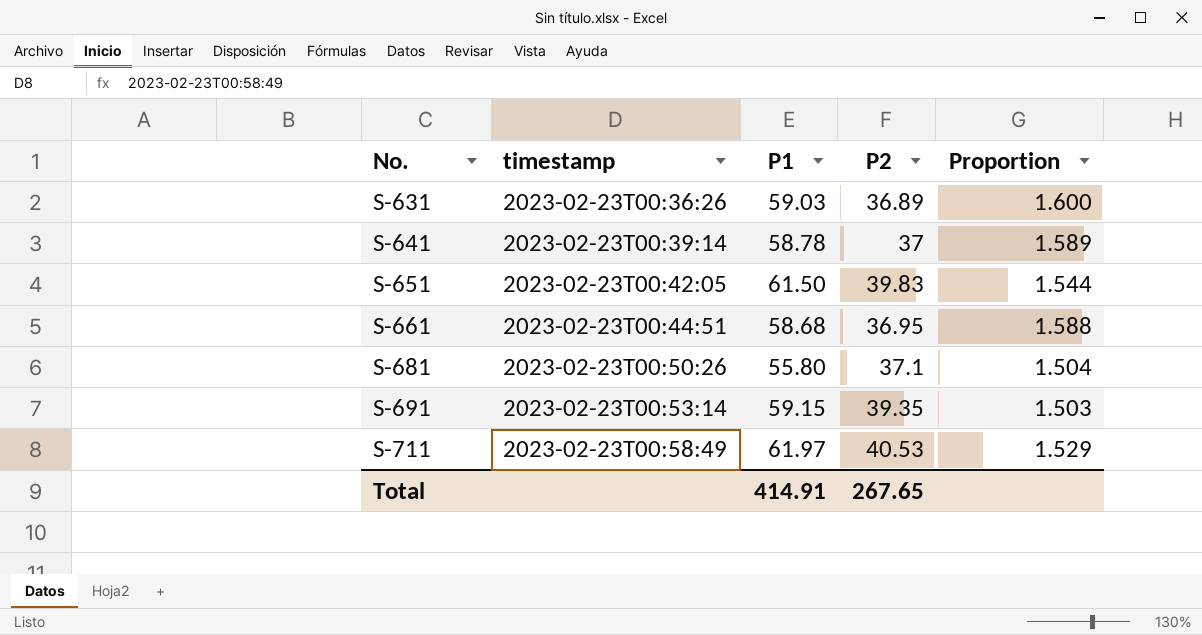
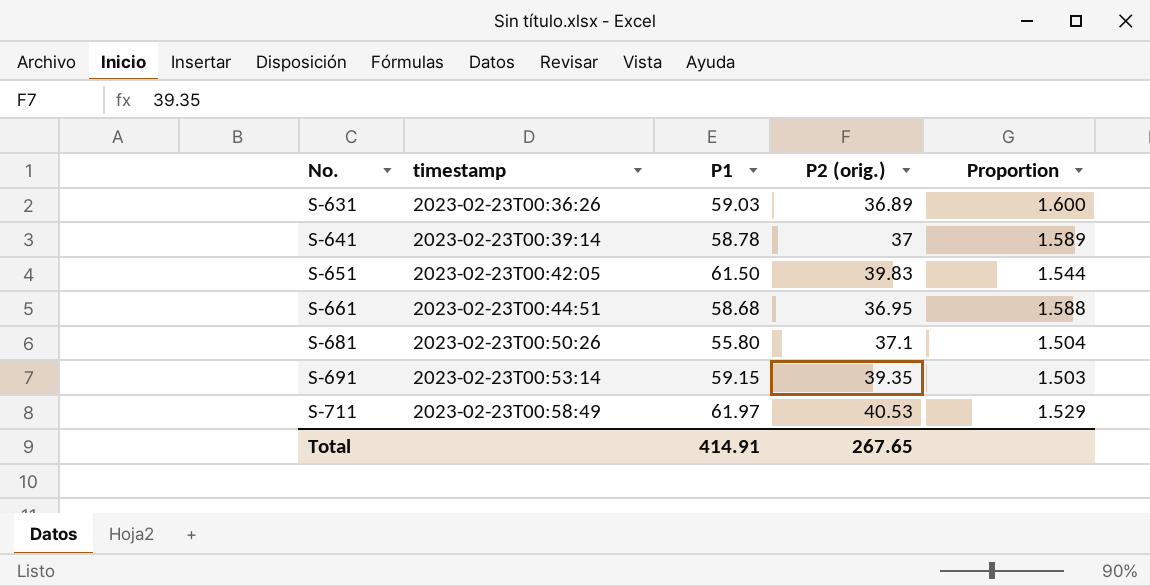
column name: P2 -> P2 (orig.)

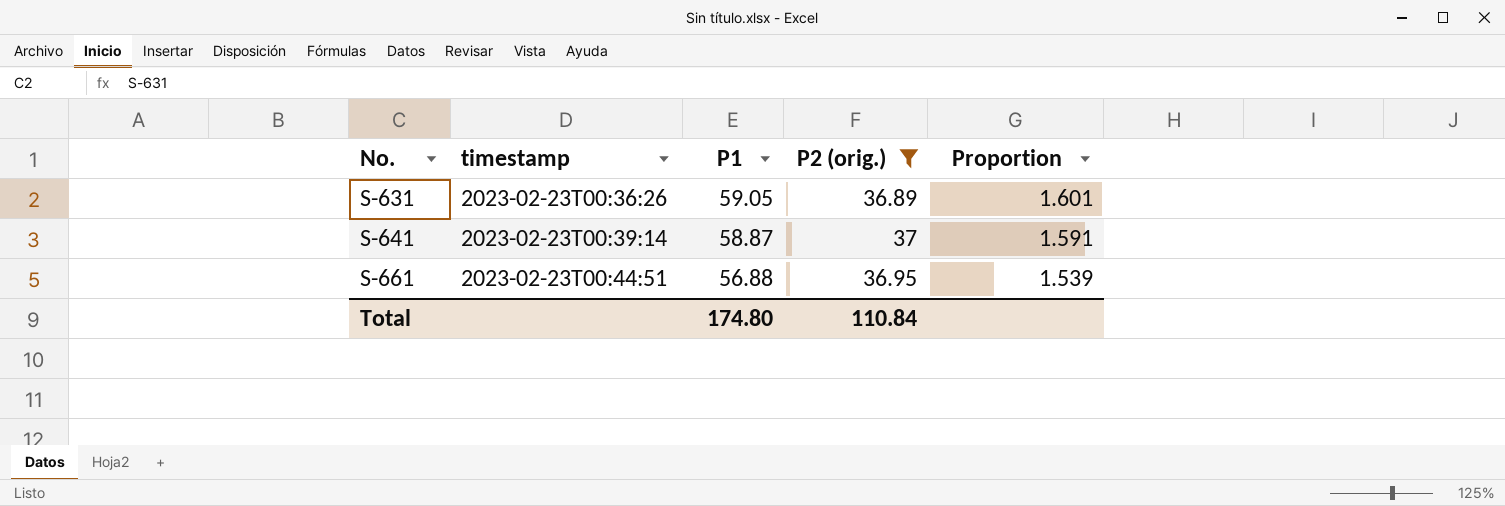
filter: none -> P2 (orig.) <= 37
S-631 | P1: 59.03 -> 59.05
S-631 | Proportion: 1.600 -> 1.601
S-641 | P1: 58.78 -> 58.87
S-641 | Proportion: 1.589 -> 1.591
S-661 | P1: 58.68 -> 56.88
S-661 | Proportion: 1.588 -> 1.539
Total | P1: 414.91 -> 174.80
Total | P2 (orig.): 267.65 -> 110.84

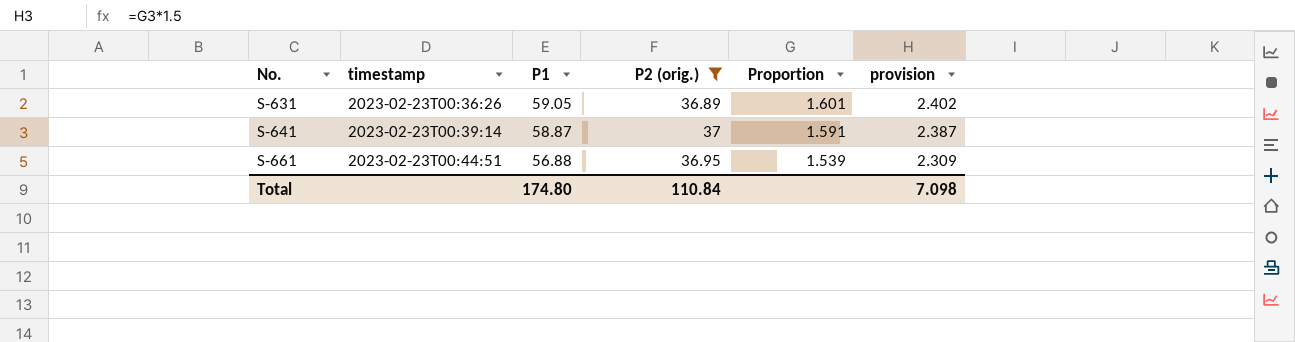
column provision | formula: none -> [Proportion] * 1.5

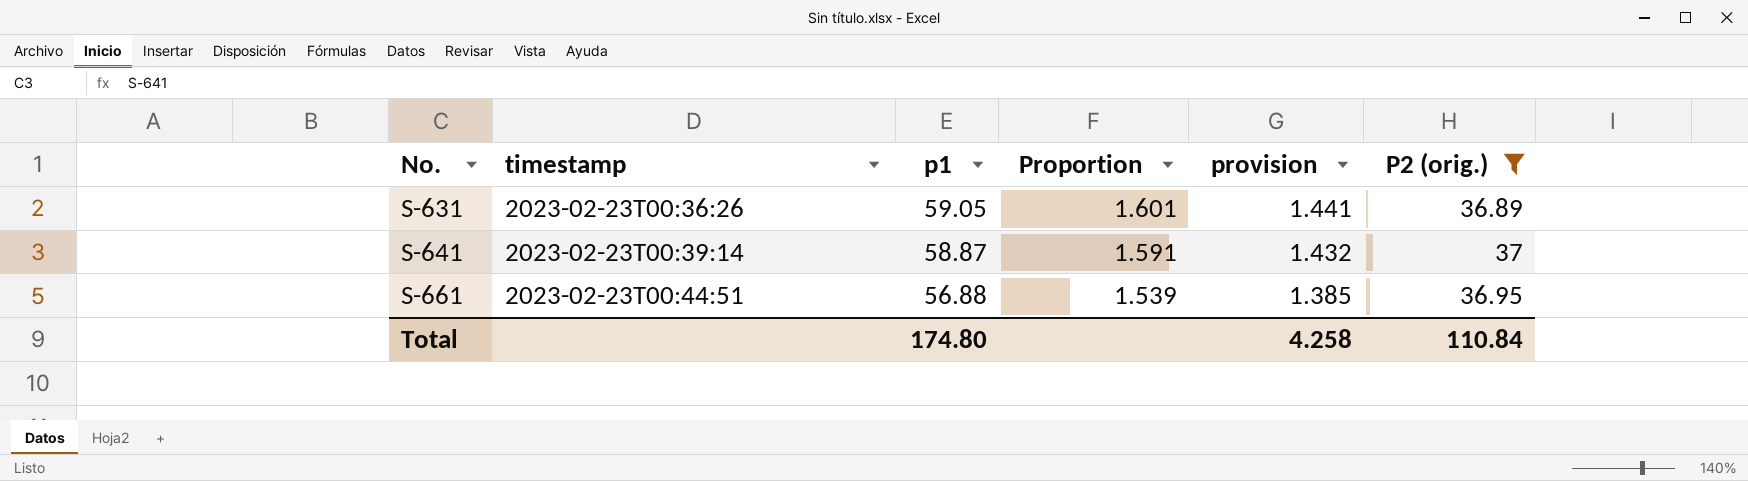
column name: P1 -> p1
column provision | formula: [Proportion] * 1.5 -> [Proportion] * 0.9
column P2 (orig.) | position: 4 -> 6
Total | provision: 7.098 -> 4.258

